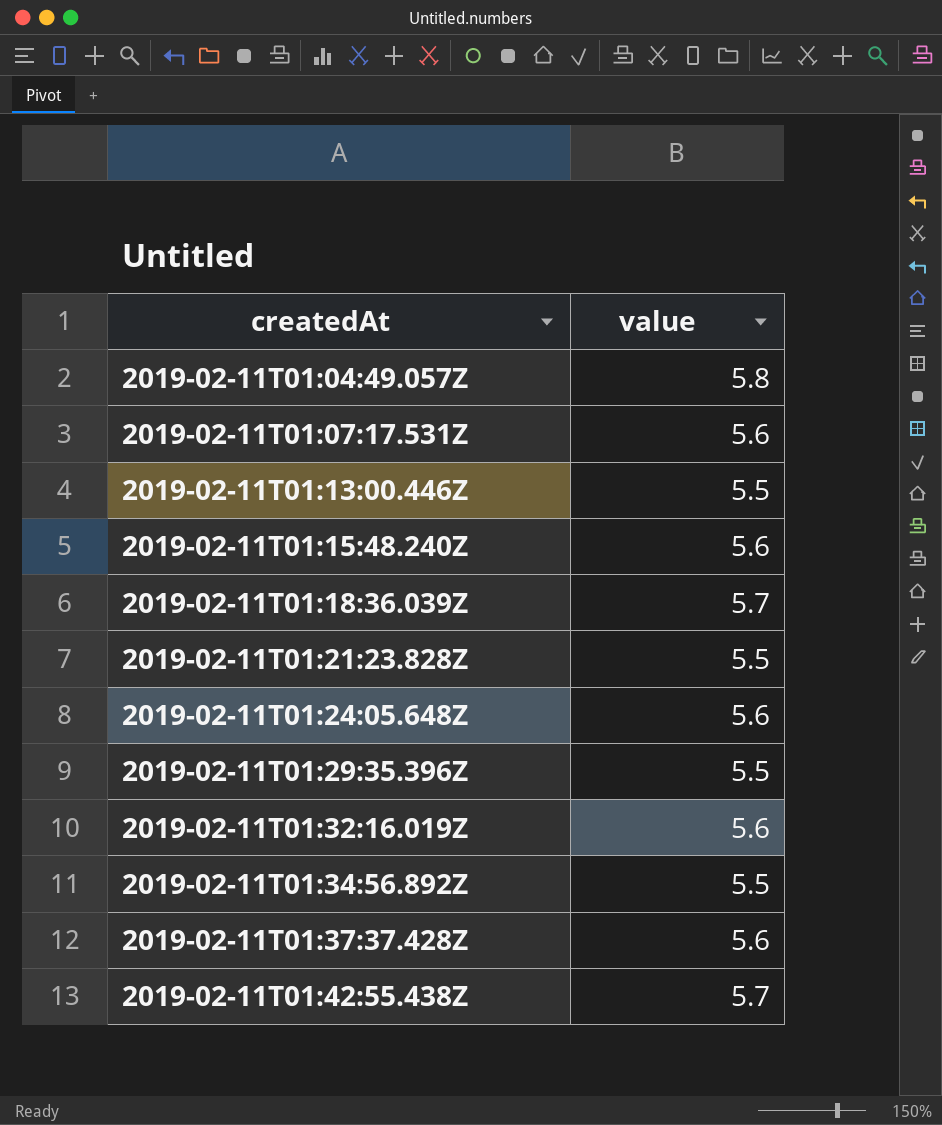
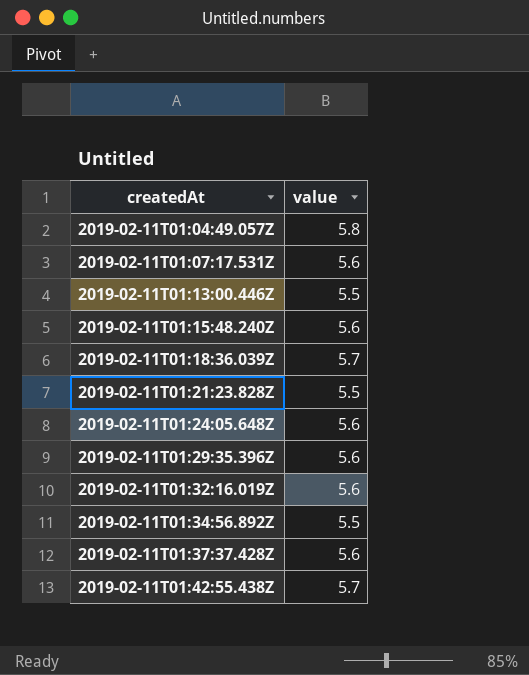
2019-02-11T01:29:35.396Z | value: 5.5 -> 5.6

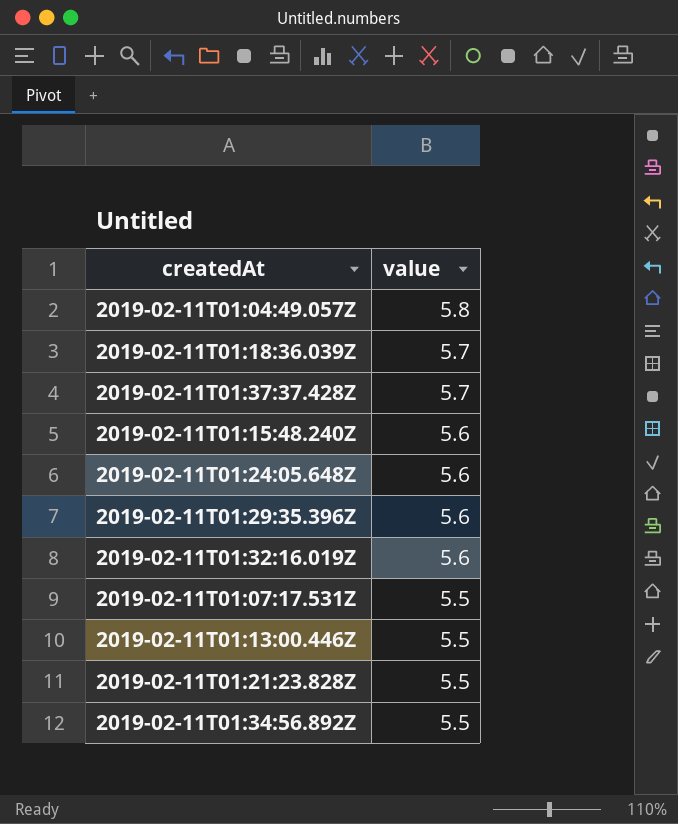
row order: createdAt ascending -> value descending
row 2019-02-11T01:42:55.438Z: 5.7 -> none
2019-02-11T01:37:37.428Z | value: 5.6 -> 5.7
2019-02-11T01:07:17.531Z | value: 5.6 -> 5.5

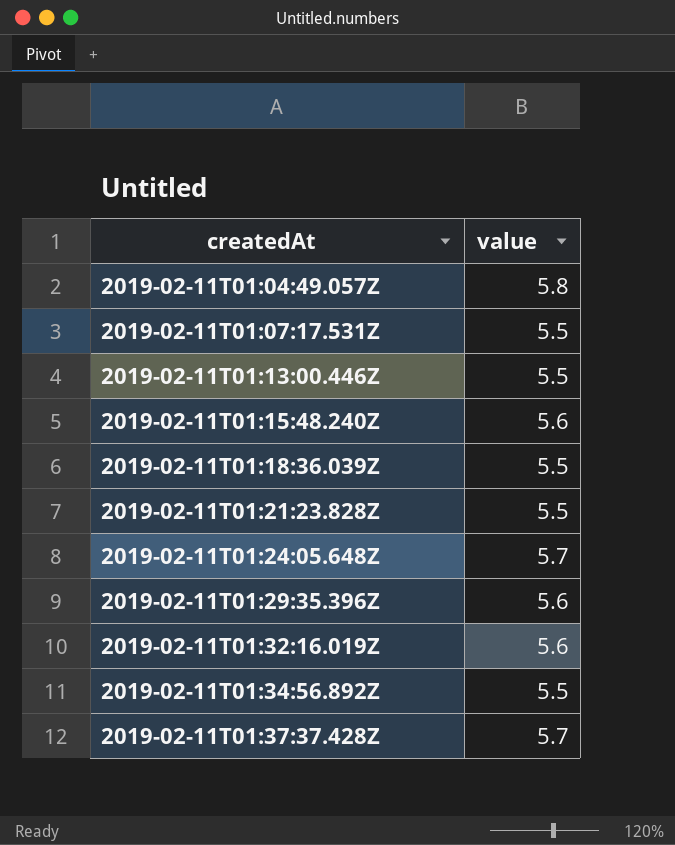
row order: value descending -> createdAt ascending
2019-02-11T01:18:36.039Z | value: 5.7 -> 5.5
2019-02-11T01:24:05.648Z | value: 5.6 -> 5.7

